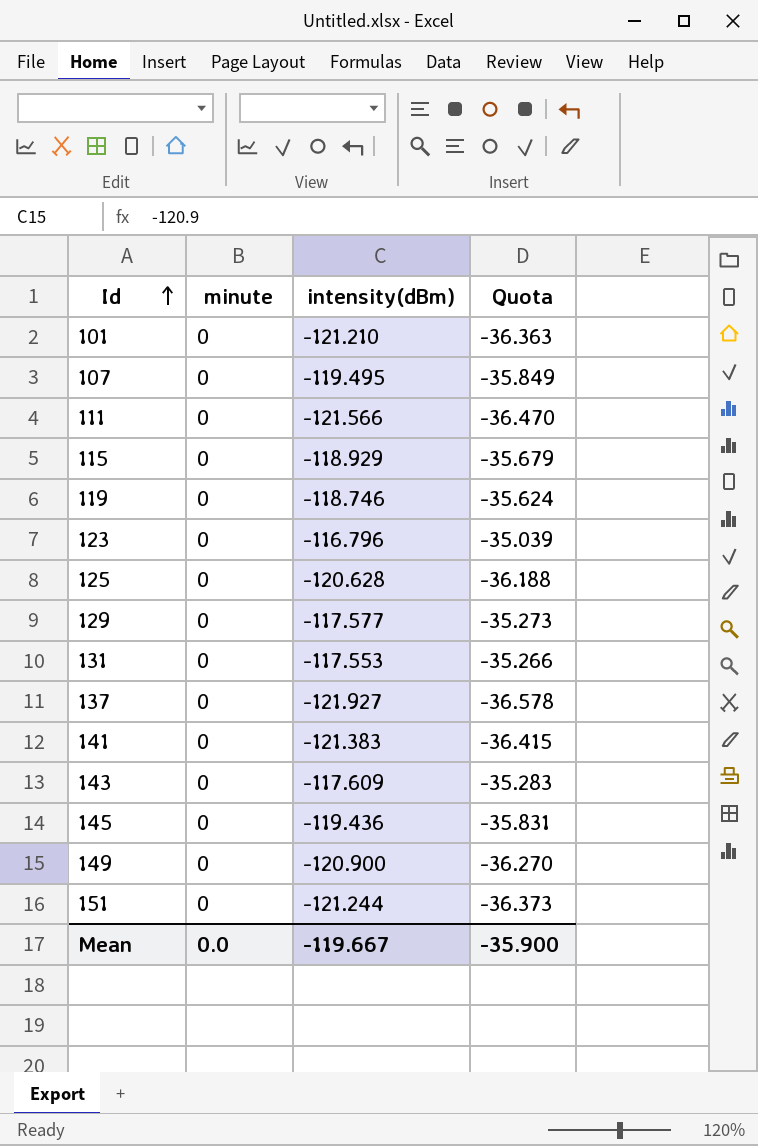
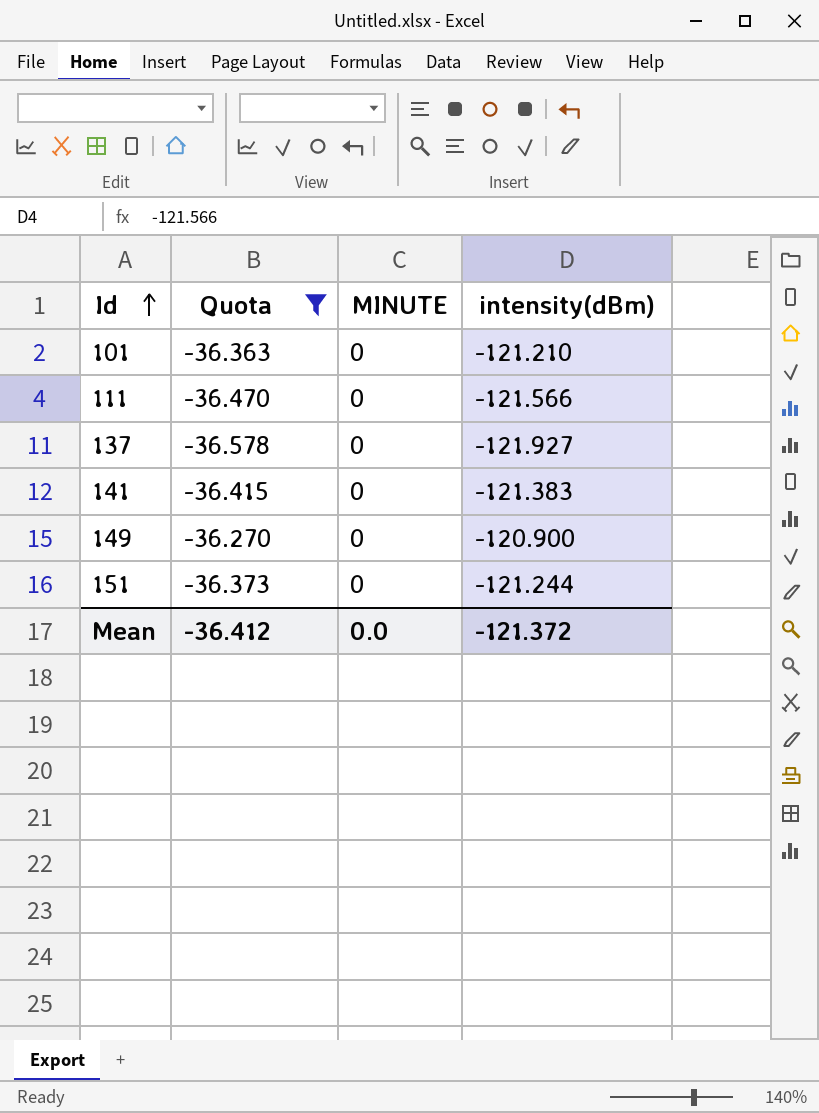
filter: none -> Quota <= -36.270
column Quota | position: 4 -> 2
column name: minute -> MINUTE
Mean | Quota: -35.900 -> -36.412
Mean | intensity(dBm): -119.667 -> -121.372

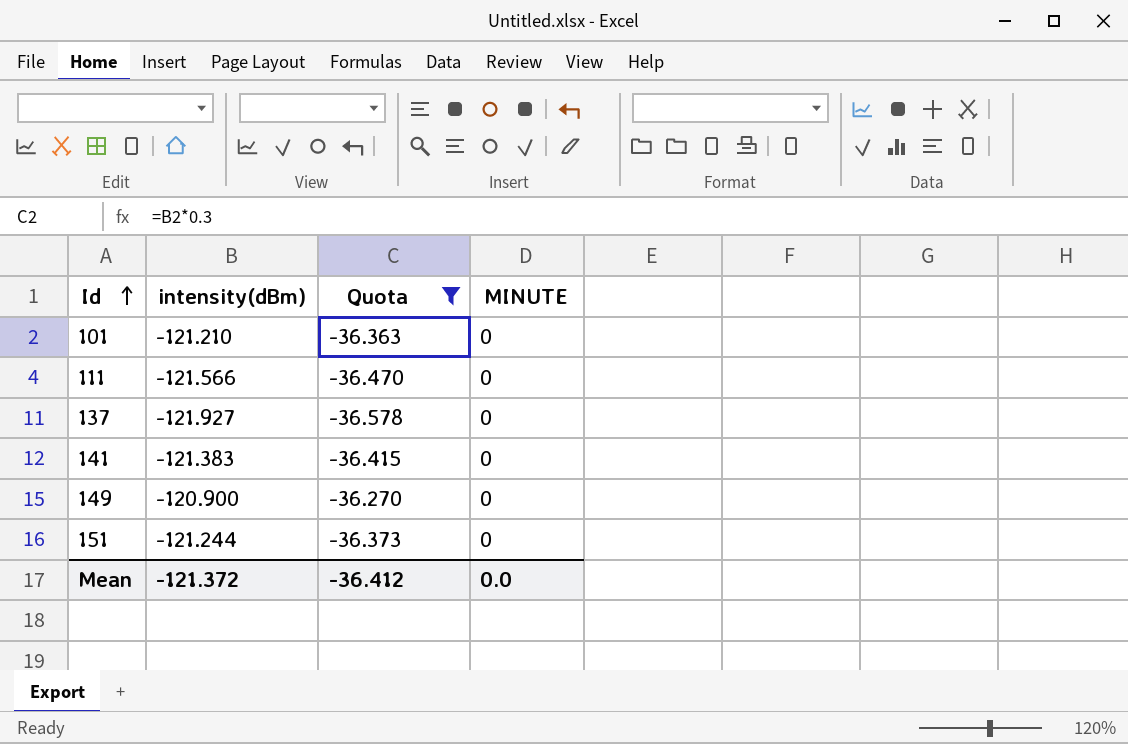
column intensity(dBm) | position: 4 -> 2

